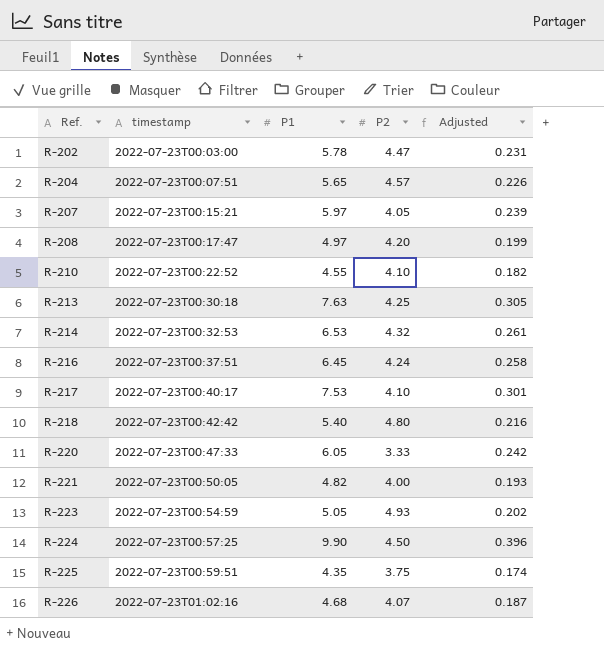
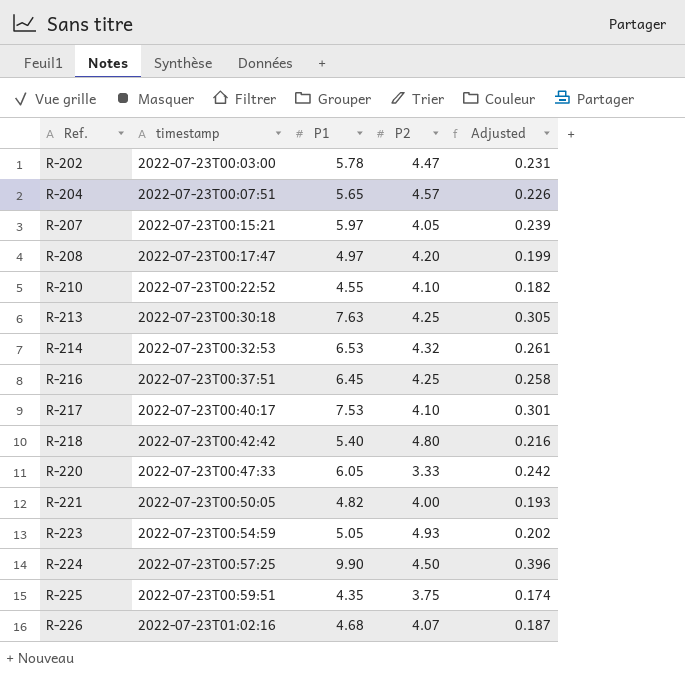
R-216 | P2: 4.24 -> 4.25

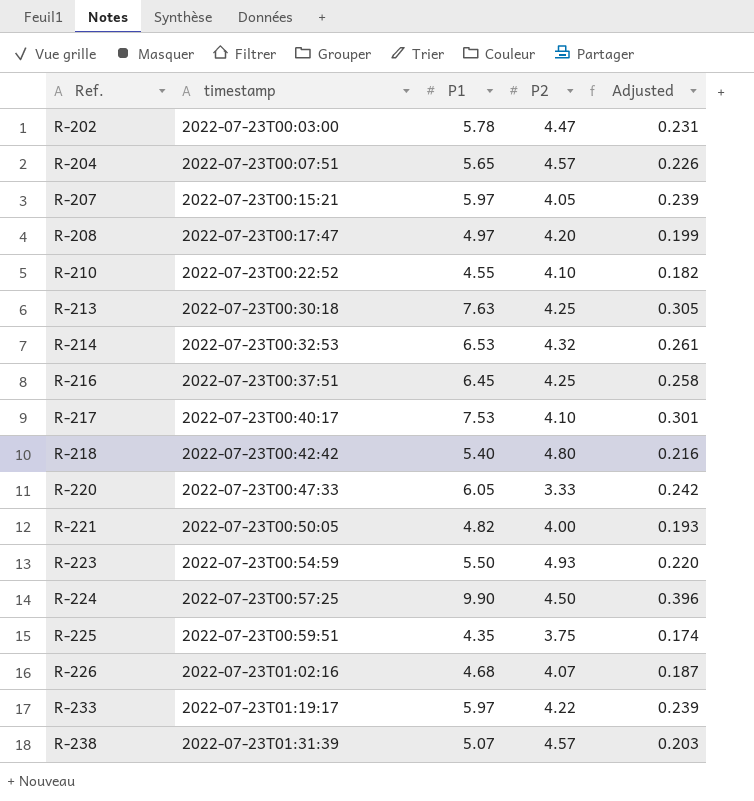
R-223 | P1: 5.05 -> 5.50
R-223 | Adjusted: 0.202 -> 0.220
row R-233: none -> 2022-07-23T01:19:17 | 5.97 | 4.22 | 0.239
row R-238: none -> 2022-07-23T01:31:39 | 5.07 | 4.57 | 0.203

